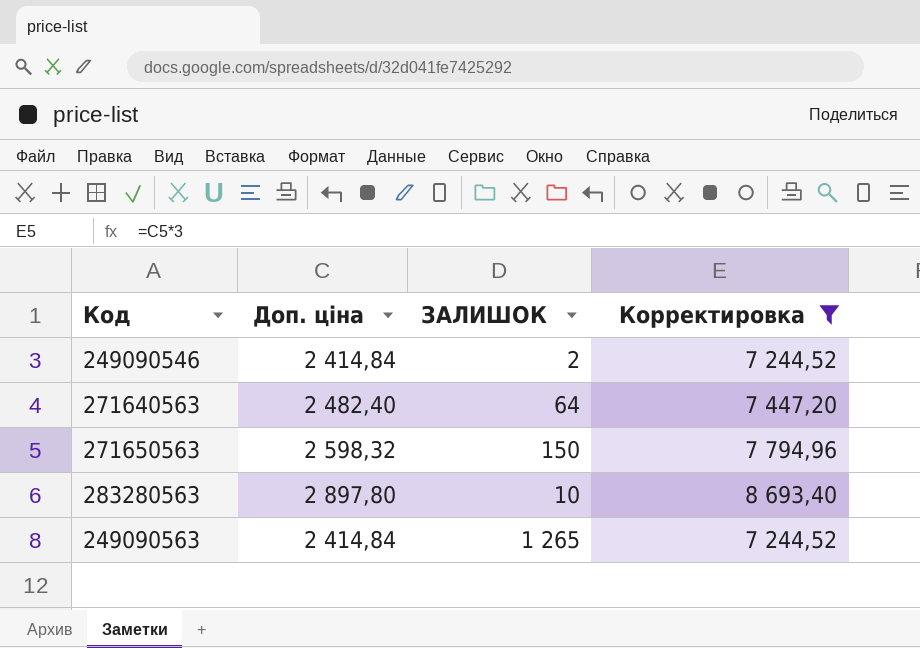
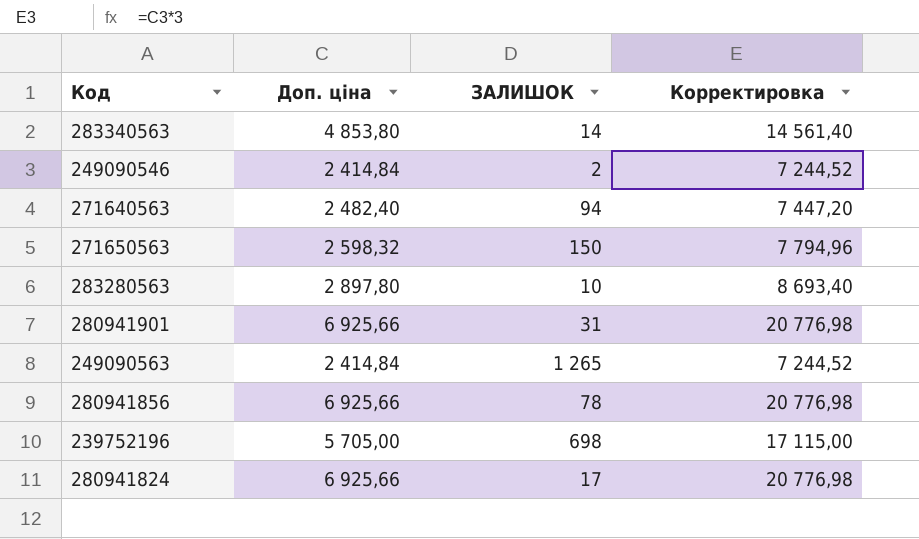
filter: Корректировка <= 8 693,40 -> none
271640563 | ЗАЛИШОК: 64 -> 94

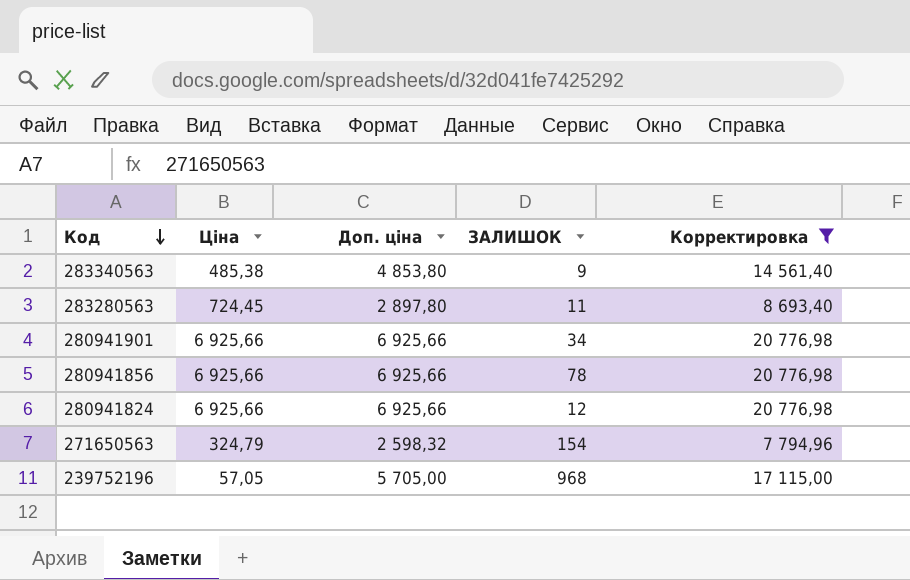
filter: none -> Корректировка >= 7 794,96
row order: none -> Код descending
column Ціна | position: none -> 2
283340563 | ЗАЛИШОК: 14 -> 9
283280563 | ЗАЛИШОК: 10 -> 11
280941901 | ЗАЛИШОК: 31 -> 34
280941824 | ЗАЛИШОК: 17 -> 12
271650563 | ЗАЛИШОК: 150 -> 154
239752196 | ЗАЛИШОК: 698 -> 968

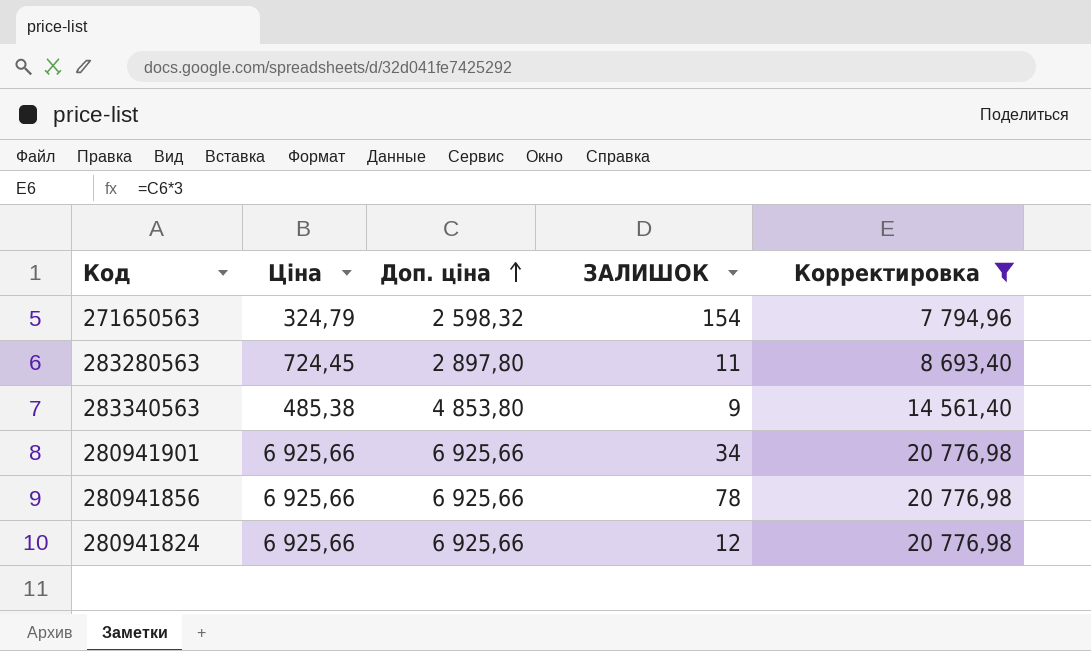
row order: Код descending -> Доп. ціна ascending
row 239752196: 57,05 | 5 705,00 | 968 | 17 115,00 -> none

